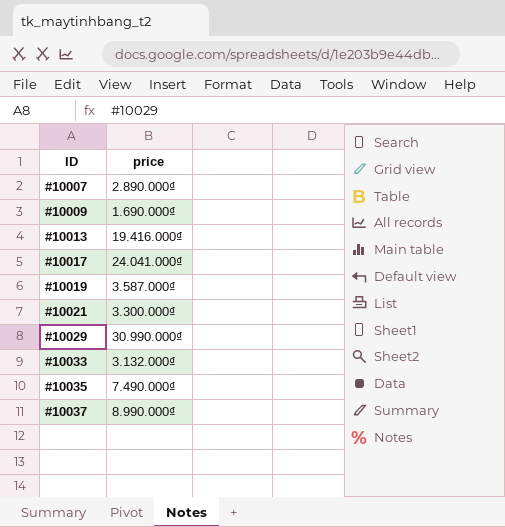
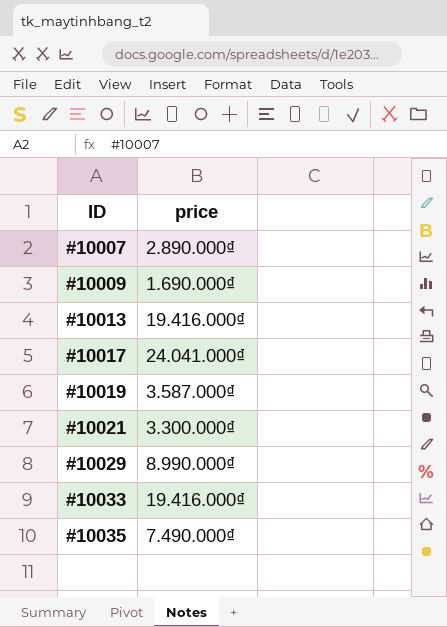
row #10037: 8.990.000₫ -> none
#10029 | price: 30.990.000₫ -> 8.990.000₫
#10033 | price: 3.132.000₫ -> 19.416.000₫

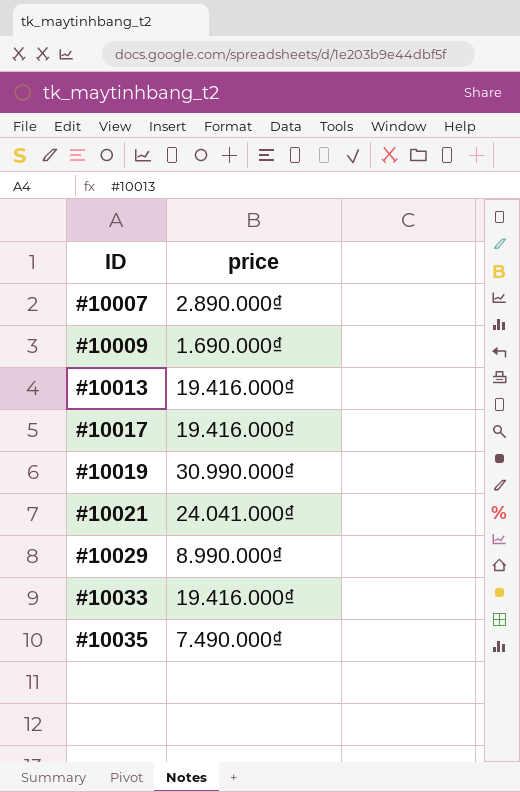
#10017 | price: 24.041.000₫ -> 19.416.000₫
#10019 | price: 3.587.000₫ -> 30.990.000₫
#10021 | price: 3.300.000₫ -> 24.041.000₫

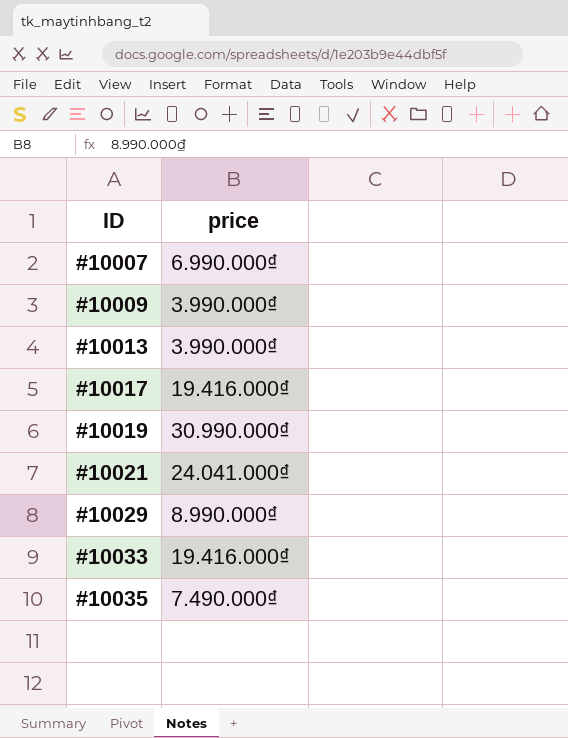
#10007 | price: 2.890.000₫ -> 6.990.000₫
#10009 | price: 1.690.000₫ -> 3.990.000₫
#10013 | price: 19.416.000₫ -> 3.990.000₫

